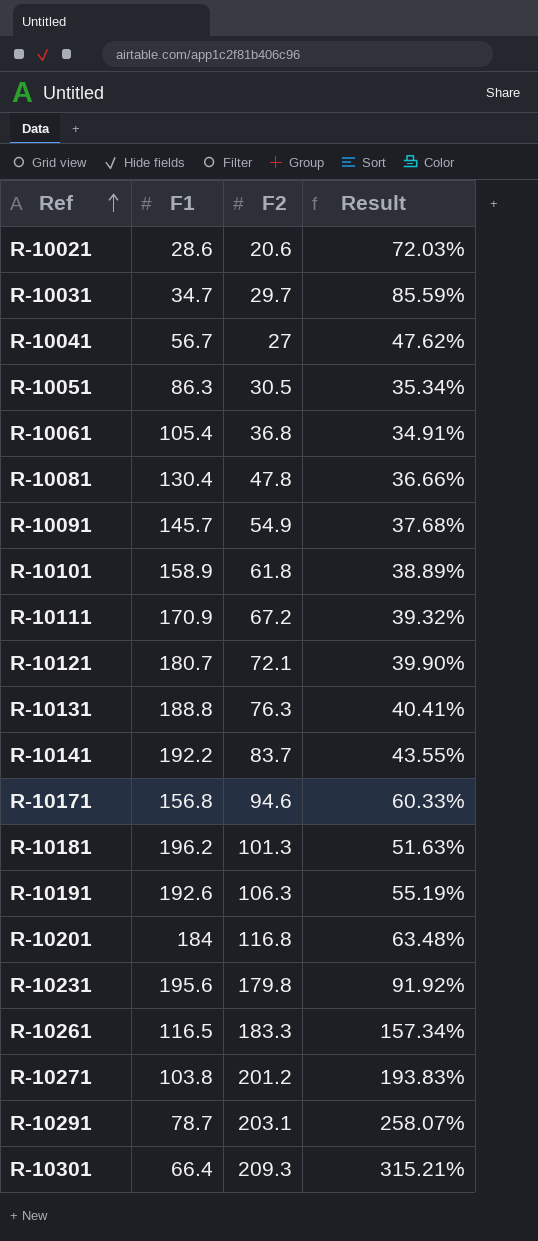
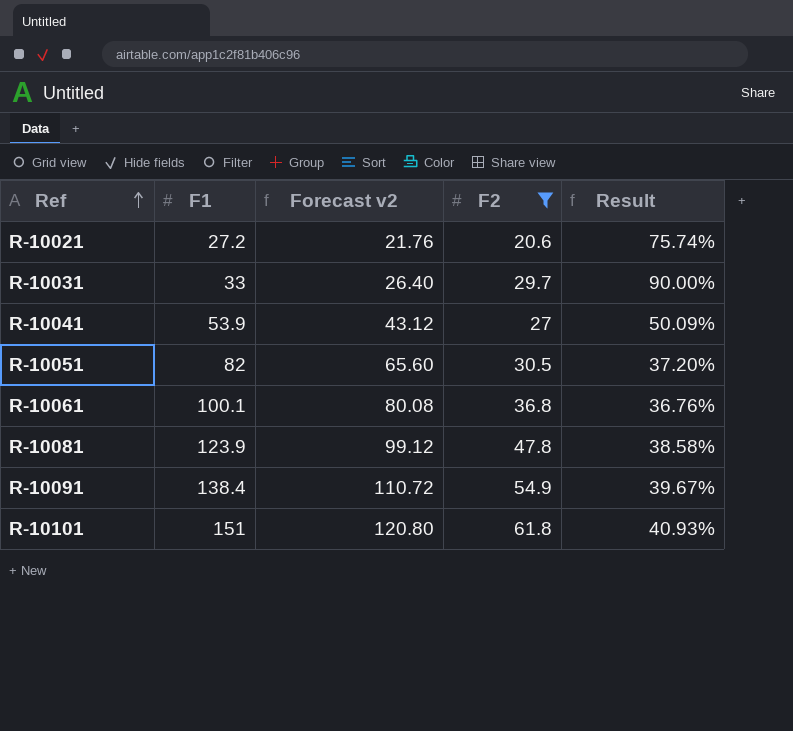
filter: none -> F2 <= 61.8
column Forecast v2 | formula: none -> [F1] * 0.8
R-10021 | F1: 28.6 -> 27.2
R-10021 | Result: 72.03% -> 75.74%
R-10031 | F1: 34.7 -> 33
R-10031 | Result: 85.59% -> 90.00%
R-10041 | F1: 56.7 -> 53.9
R-10041 | Result: 47.62% -> 50.09%
R-10051 | F1: 86.3 -> 82
R-10051 | Result: 35.34% -> 37.20%
R-10061 | F1: 105.4 -> 100.1
R-10061 | Result: 34.91% -> 36.76%
R-10081 | F1: 130.4 -> 123.9
R-10081 | Result: 36.66% -> 38.58%
R-10091 | F1: 145.7 -> 138.4
R-10091 | Result: 37.68% -> 39.67%
R-10101 | F1: 158.9 -> 151
R-10101 | Result: 38.89% -> 40.93%

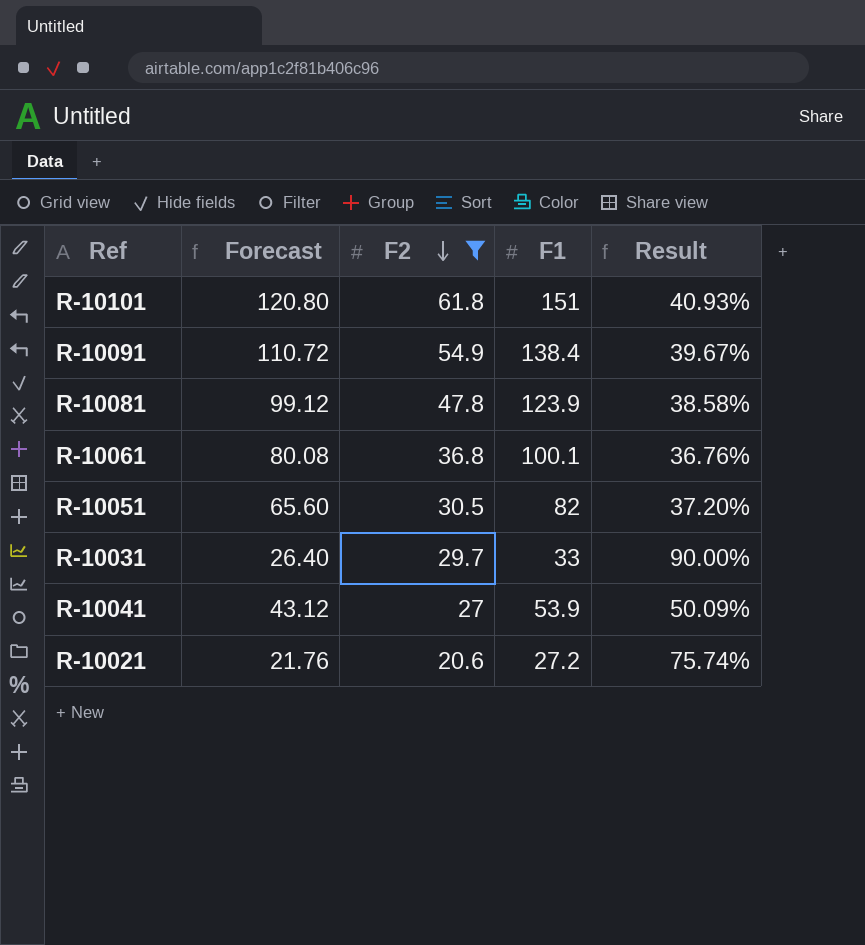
row order: Ref ascending -> F2 descending
column name: Forecast v2 -> Forecast
column F1 | position: 2 -> 4

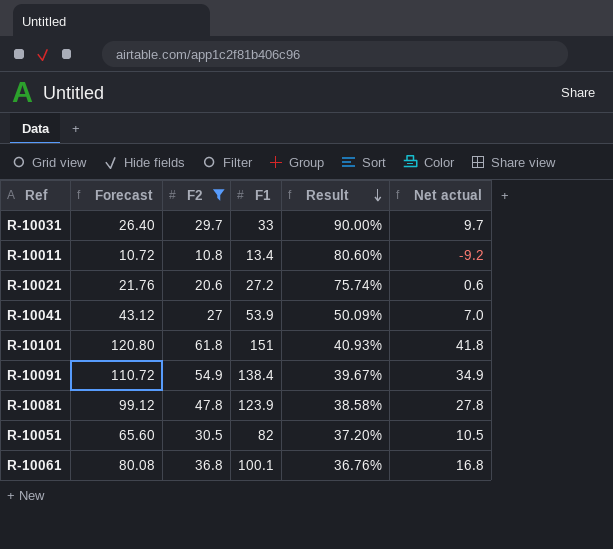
row order: F2 descending -> Result descending
column Net actual | formula: none -> [F2] - 20
row R-10011: none -> 10.72 | 10.8 | 13.4 | 80.60% | -9.2

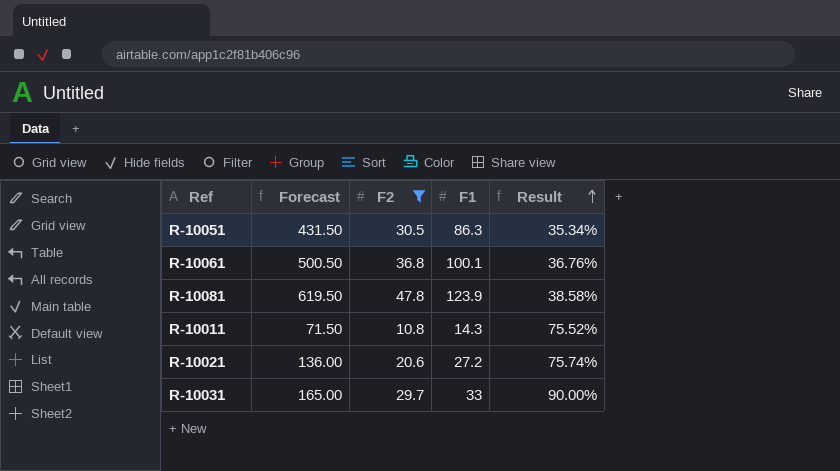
row order: Result descending -> Result ascending
column Net actual | formula: [F2] - 20 -> none
column Forecast | formula: [F1] * 0.8 -> [F1] * 5
row R-10041: 43.12 | 27 | 53.9 | 50.09% | 7.0 -> none
row R-10101: 120.80 | 61.8 | 151 | 40.93% | 41.8 -> none
row R-10091: 110.72 | 54.9 | 138.4 | 39.67% | 34.9 -> none
R-10051 | F1: 82 -> 86.3
R-10051 | Result: 37.20% -> 35.34%
R-10011 | F1: 13.4 -> 14.3
R-10011 | Result: 80.60% -> 75.52%

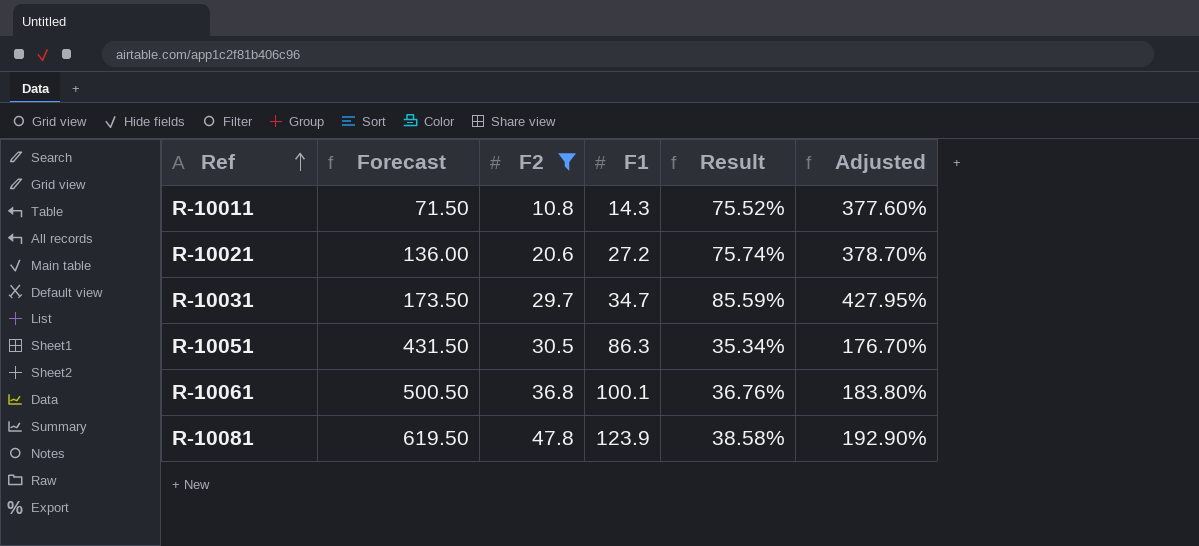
row order: Result ascending -> Ref ascending
column Adjusted | formula: none -> [Result] * 5
R-10031 | Forecast: 165.00 -> 173.50
R-10031 | F1: 33 -> 34.7
R-10031 | Result: 90.00% -> 85.59%

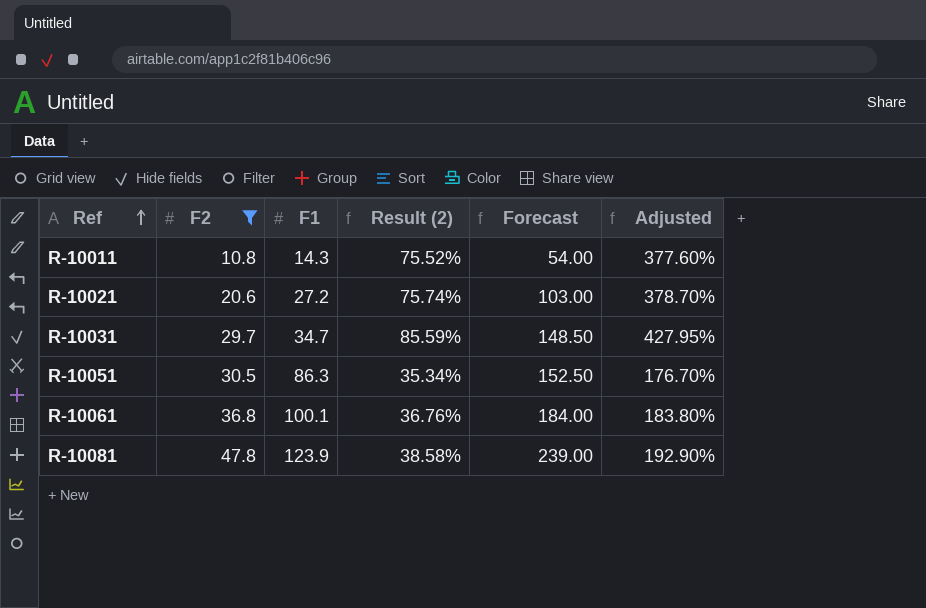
column name: Result -> Result (2)
column Forecast | formula: [F1] * 5 -> [F2] * 5
column Forecast | position: 2 -> 5

